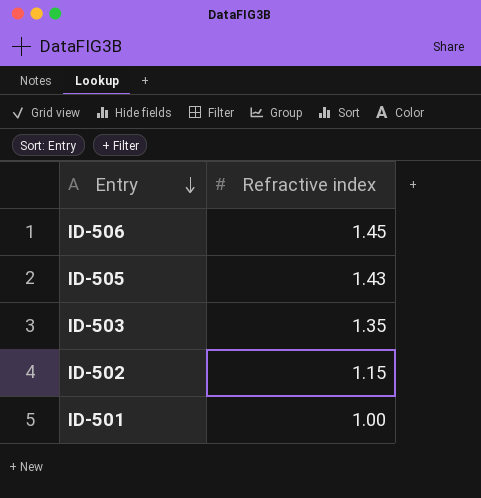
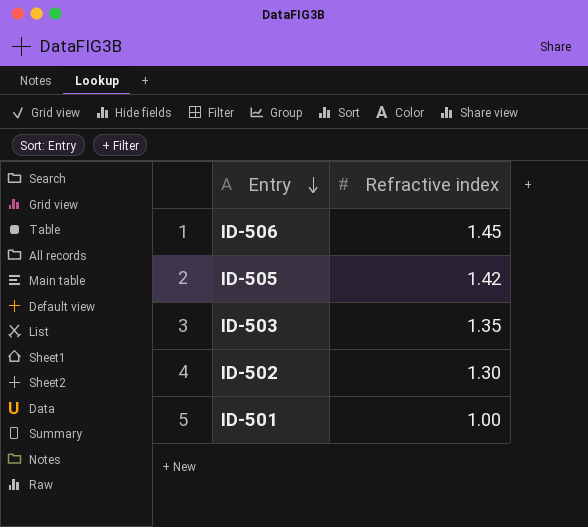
ID-505 | Refractive index: 1.43 -> 1.42
ID-502 | Refractive index: 1.15 -> 1.30

